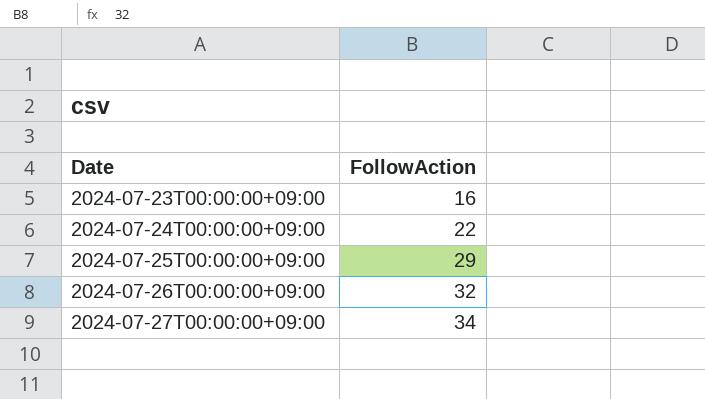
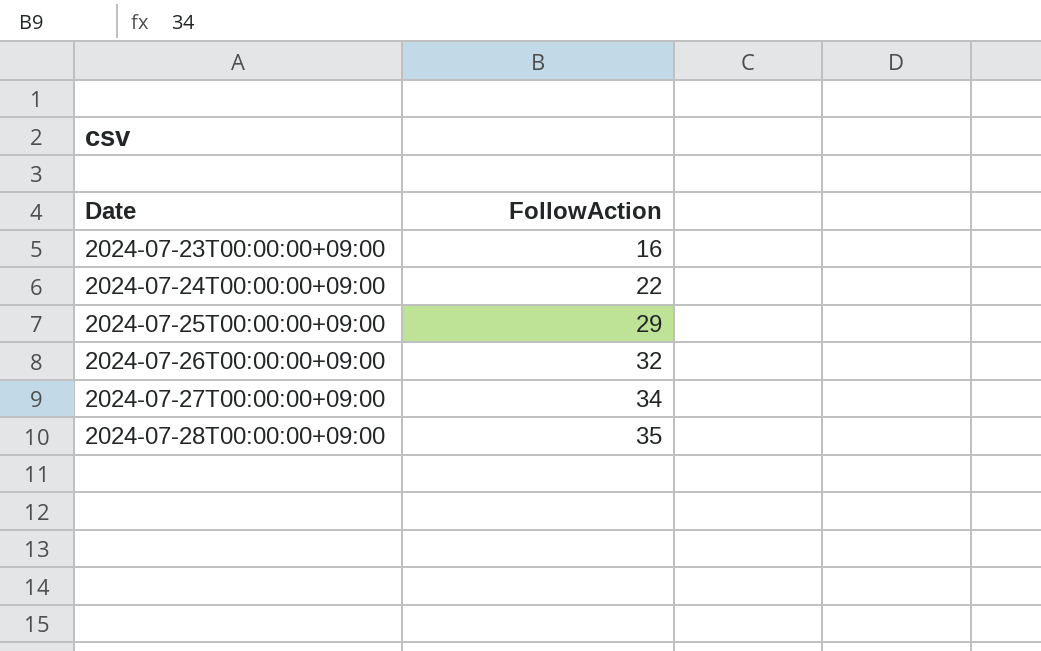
row 2024-07-28T00:00:00+09:00: none -> 35

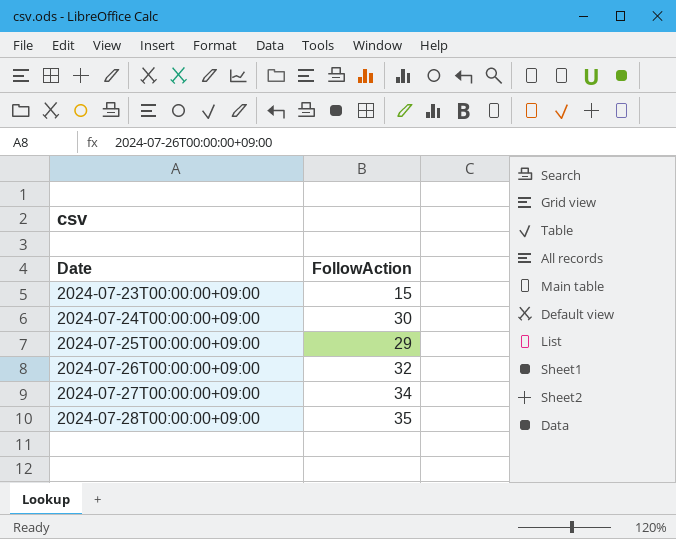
2024-07-23T00:00:00+09:00 | FollowAction: 16 -> 15
2024-07-24T00:00:00+09:00 | FollowAction: 22 -> 30

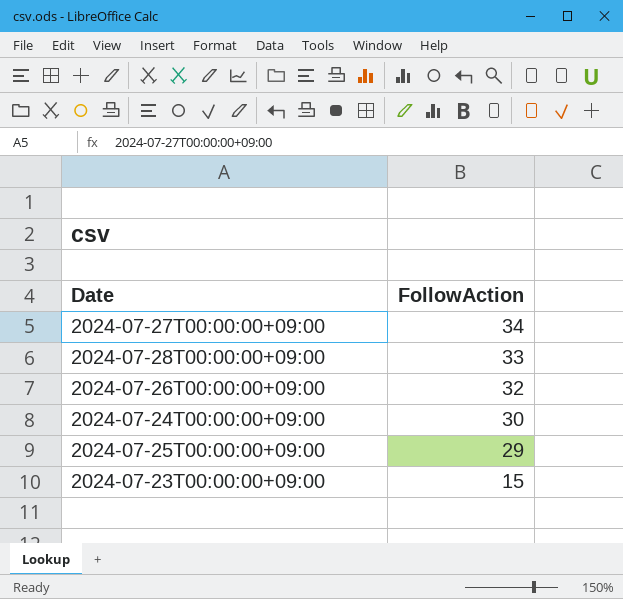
row order: Date ascending -> FollowAction descending
2024-07-28T00:00:00+09:00 | FollowAction: 35 -> 33

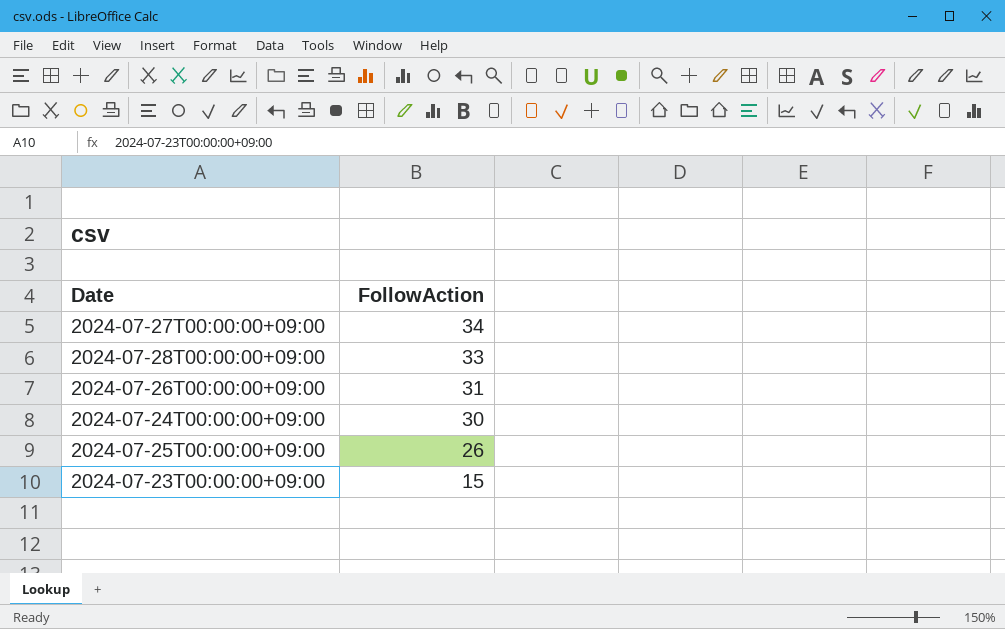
2024-07-26T00:00:00+09:00 | FollowAction: 32 -> 31
2024-07-25T00:00:00+09:00 | FollowAction: 29 -> 26

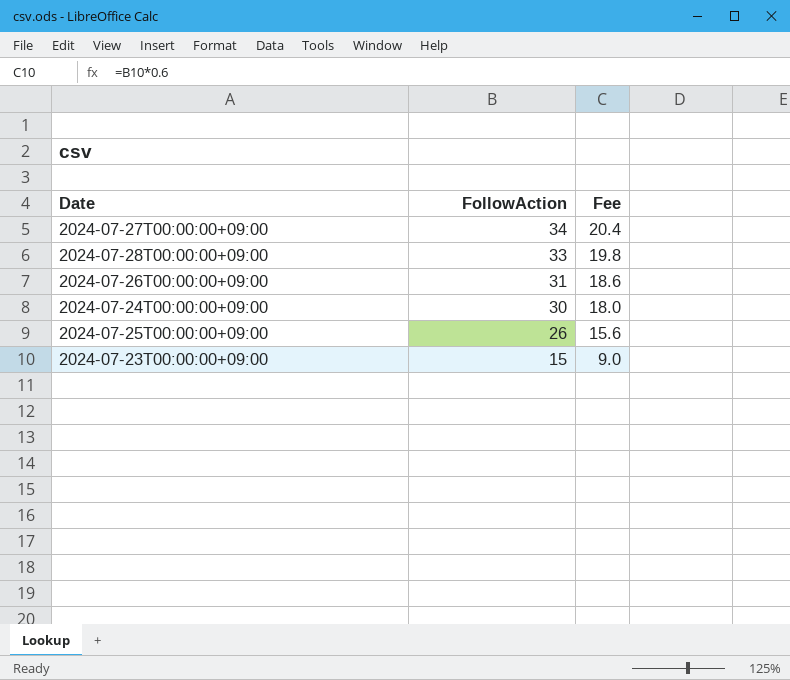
column Fee | formula: none -> [FollowAction] * 0.6

